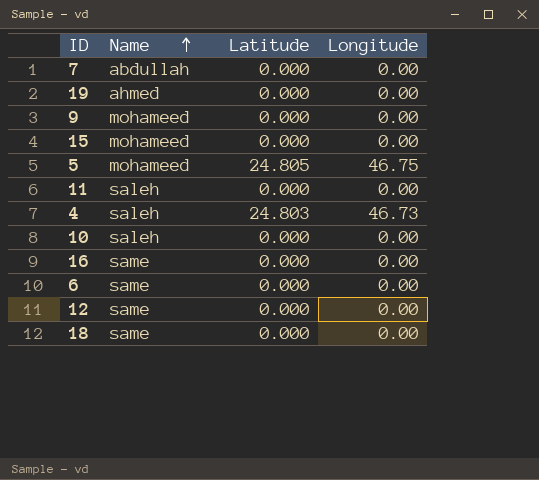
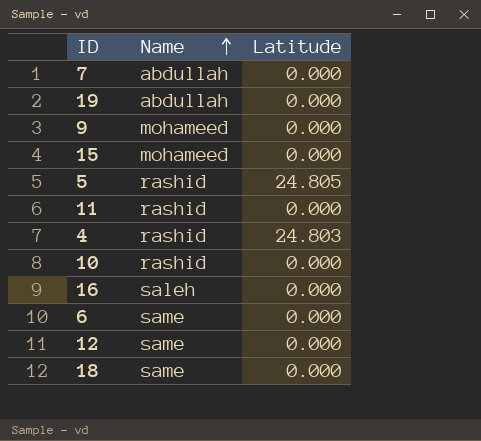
column Longitude | position: 4 -> none
19 | Name: ahmed -> abdullah
5 | Name: mohameed -> rashid
11 | Name: saleh -> rashid
4 | Name: saleh -> rashid
10 | Name: saleh -> rashid
16 | Name: same -> saleh

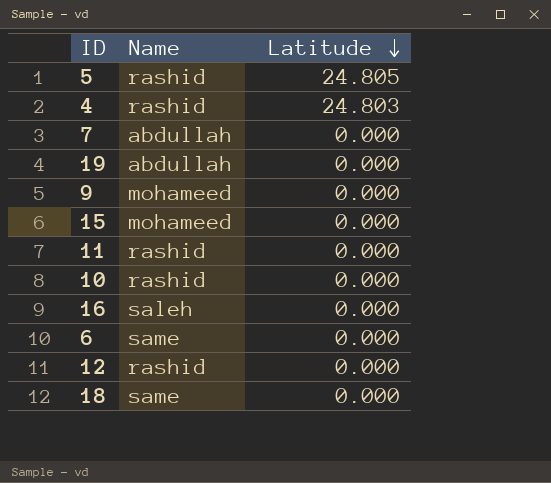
row order: Name ascending -> Latitude descending
12 | Name: same -> rashid

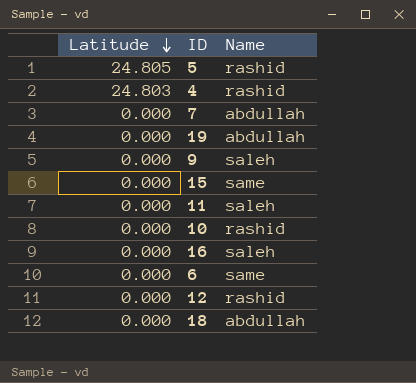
column Latitude | position: 3 -> 1
9 | Name: mohameed -> saleh
15 | Name: mohameed -> same
11 | Name: rashid -> saleh
18 | Name: same -> abdullah

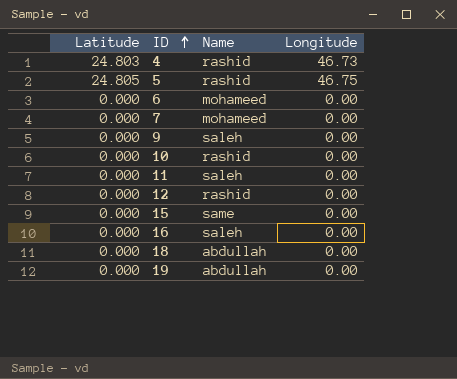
row order: Latitude descending -> ID ascending
column Longitude | position: none -> 4
6 | Name: same -> mohameed
7 | Name: abdullah -> mohameed

